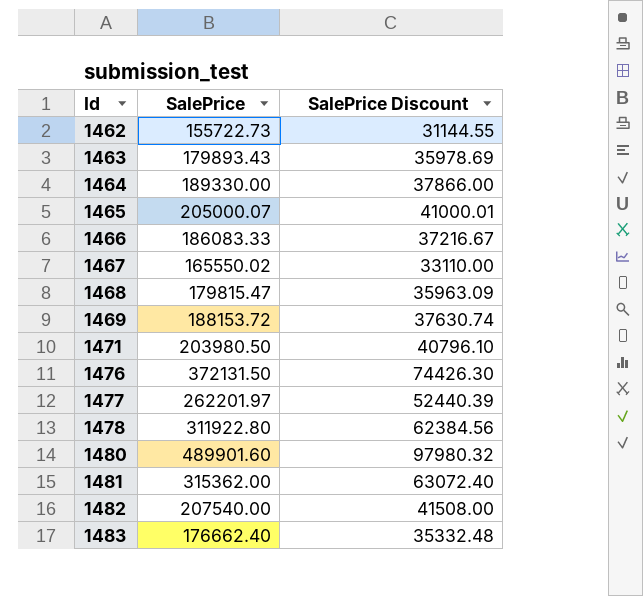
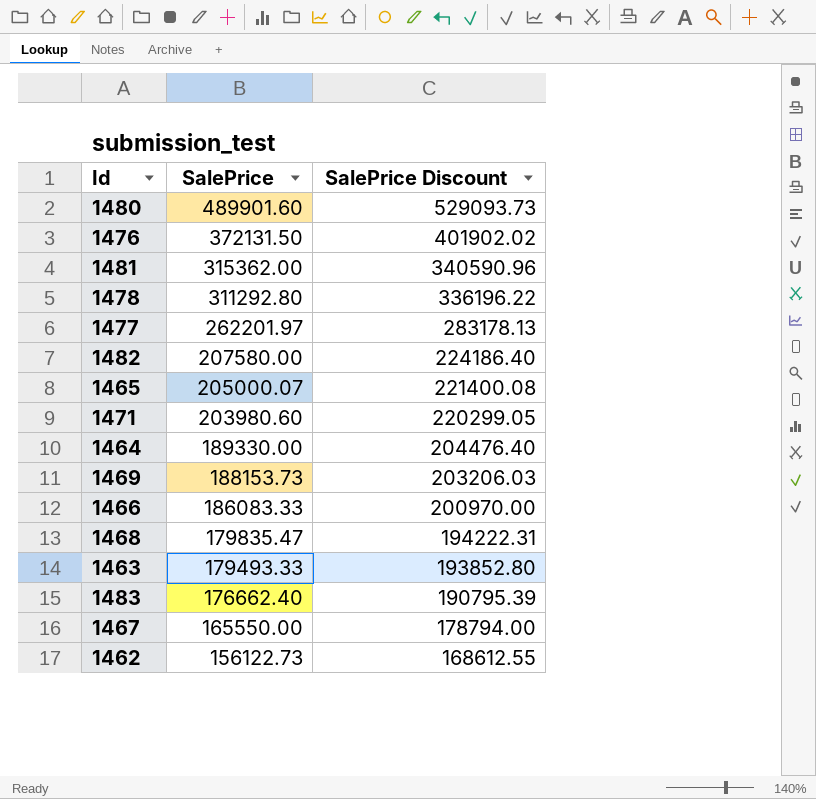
row order: Id ascending -> SalePrice descending
column SalePrice Discount | formula: [SalePrice] * 0.2 -> [SalePrice] * 1.08
1478 | SalePrice: 311922.80 -> 311292.80
1482 | SalePrice: 207540.00 -> 207580.00
1471 | SalePrice: 203980.50 -> 203980.60
1469 | SalePrice: 188153.72 -> 188153.73
1468 | SalePrice: 179815.47 -> 179835.47
1463 | SalePrice: 179893.43 -> 179493.33
1467 | SalePrice: 165550.02 -> 165550.00
1462 | SalePrice: 155722.73 -> 156122.73

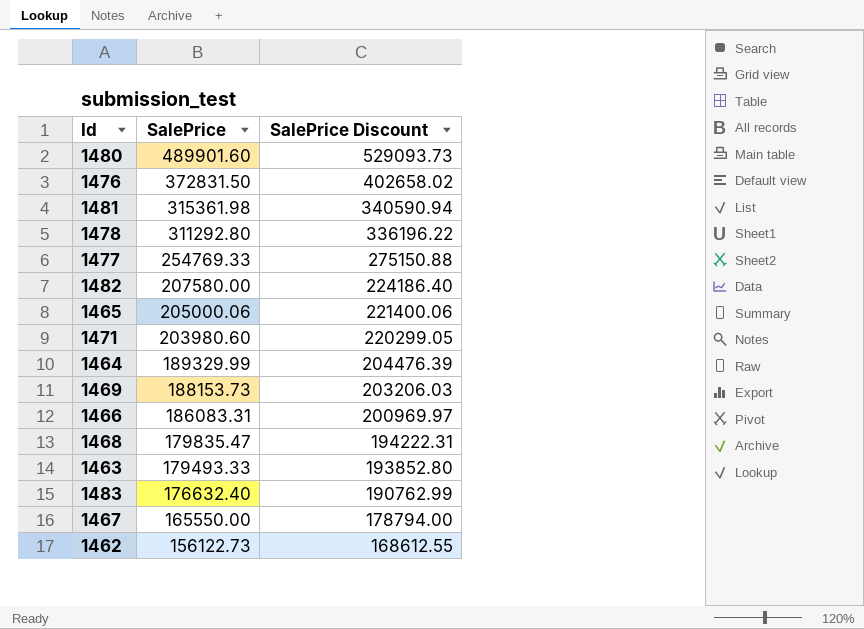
1476 | SalePrice: 372131.50 -> 372831.50
1476 | SalePrice Discount: 401902.02 -> 402658.02
1481 | SalePrice: 315362.00 -> 315361.98
1481 | SalePrice Discount: 340590.96 -> 340590.94
1477 | SalePrice: 262201.97 -> 254769.33
1477 | SalePrice Discount: 283178.13 -> 275150.88
1465 | SalePrice: 205000.07 -> 205000.06
1465 | SalePrice Discount: 221400.08 -> 221400.06
1464 | SalePrice: 189330.00 -> 189329.99
1464 | SalePrice Discount: 204476.40 -> 204476.39
1466 | SalePrice: 186083.33 -> 186083.31
1466 | SalePrice Discount: 200970.00 -> 200969.97
1483 | SalePrice: 176662.40 -> 176632.40
1483 | SalePrice Discount: 190795.39 -> 190762.99

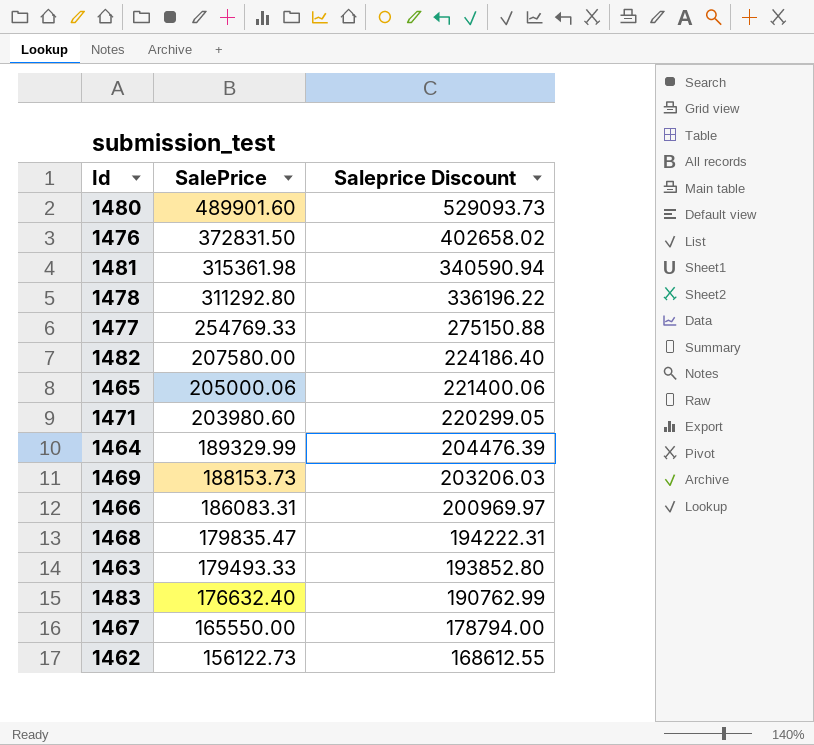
column name: SalePrice Discount -> Saleprice Discount

